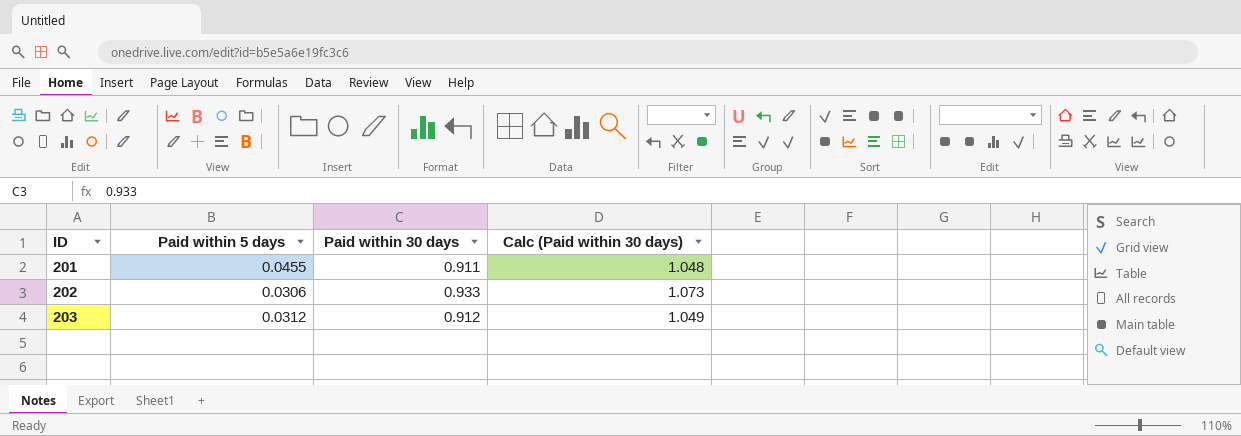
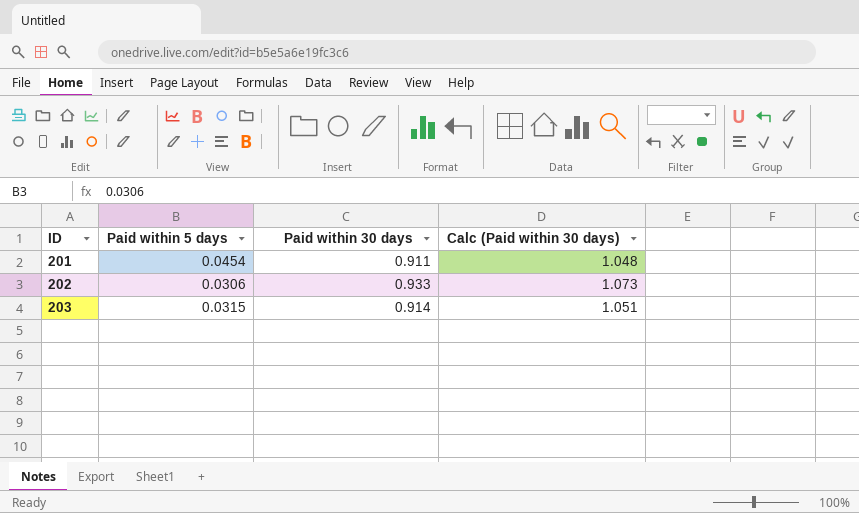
201 | Paid within 5 days: 0.0455 -> 0.0454
203 | Paid within 5 days: 0.0312 -> 0.0315
203 | Paid within 30 days: 0.912 -> 0.914
203 | Calc (Paid within 30 days): 1.049 -> 1.051

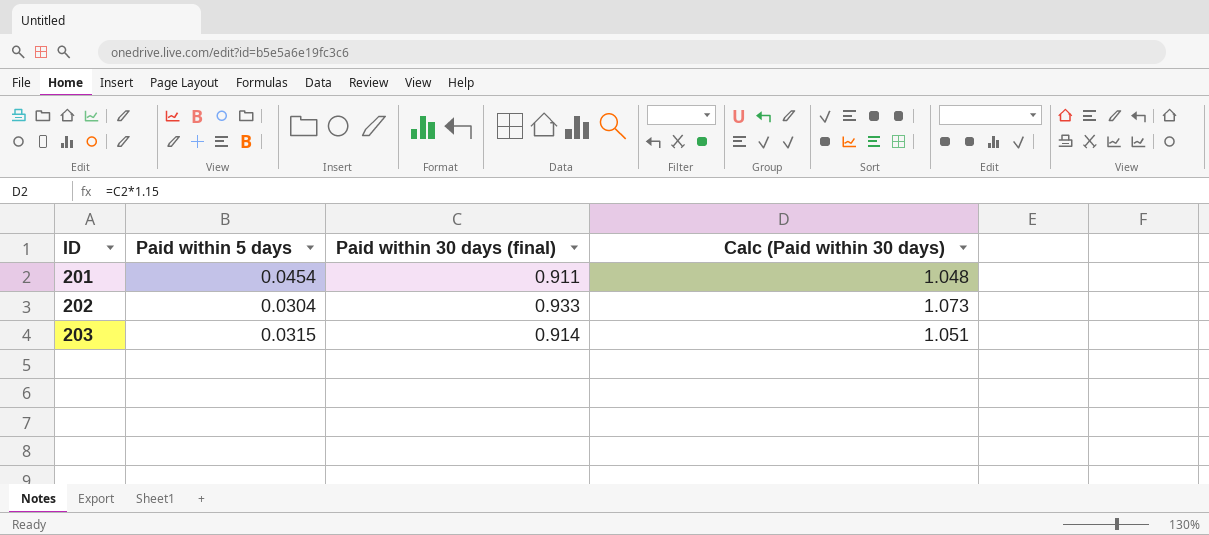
column name: Paid within 30 days -> Paid within 30 days (final)
202 | Paid within 5 days: 0.0306 -> 0.0304

